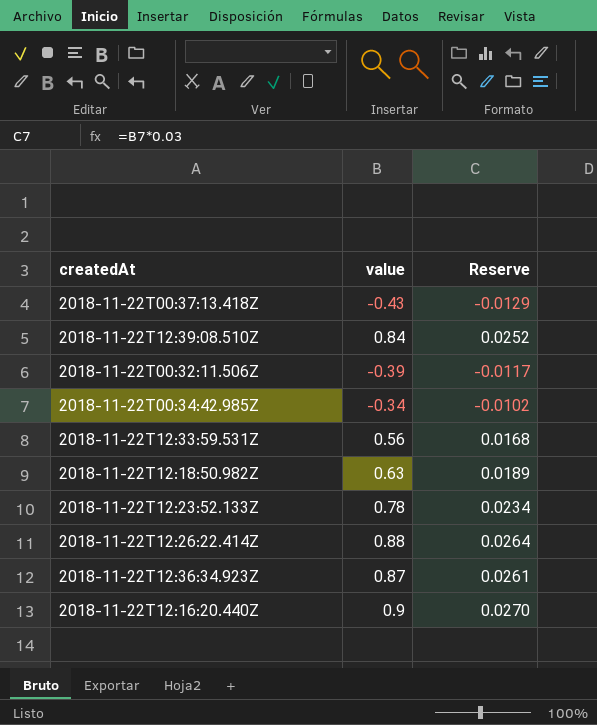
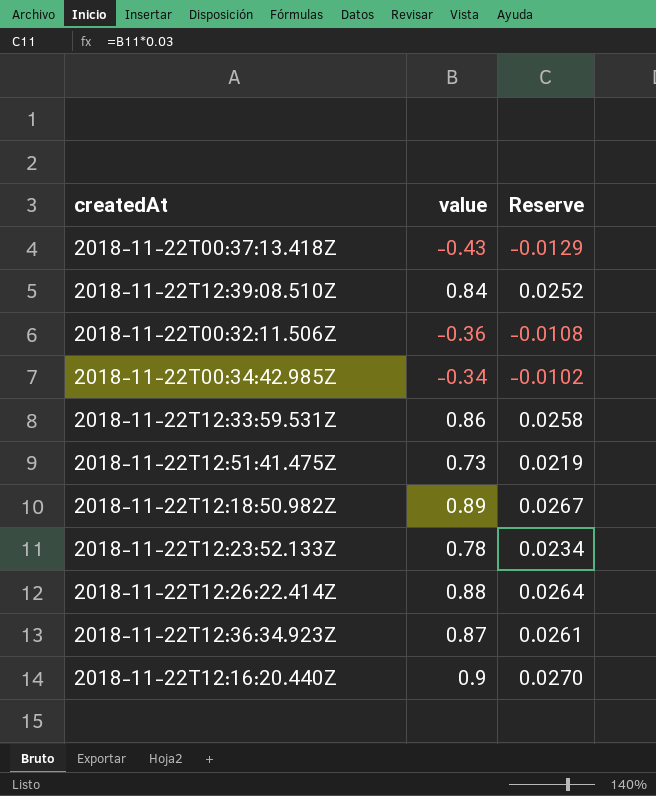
2018-11-22T00:32:11.506Z | value: -0.39 -> -0.36
2018-11-22T00:32:11.506Z | Reserve: -0.0117 -> -0.0108
2018-11-22T12:33:59.531Z | value: 0.56 -> 0.86
2018-11-22T12:33:59.531Z | Reserve: 0.0168 -> 0.0258
row 2018-11-22T12:51:41.475Z: none -> 0.73 | 0.0219
2018-11-22T12:18:50.982Z | value: 0.63 -> 0.89
2018-11-22T12:18:50.982Z | Reserve: 0.0189 -> 0.0267

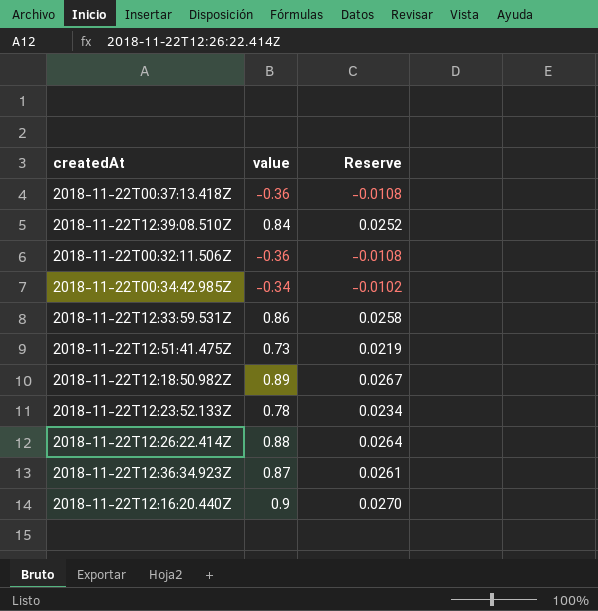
2018-11-22T00:37:13.418Z | value: -0.43 -> -0.36
2018-11-22T00:37:13.418Z | Reserve: -0.0129 -> -0.0108

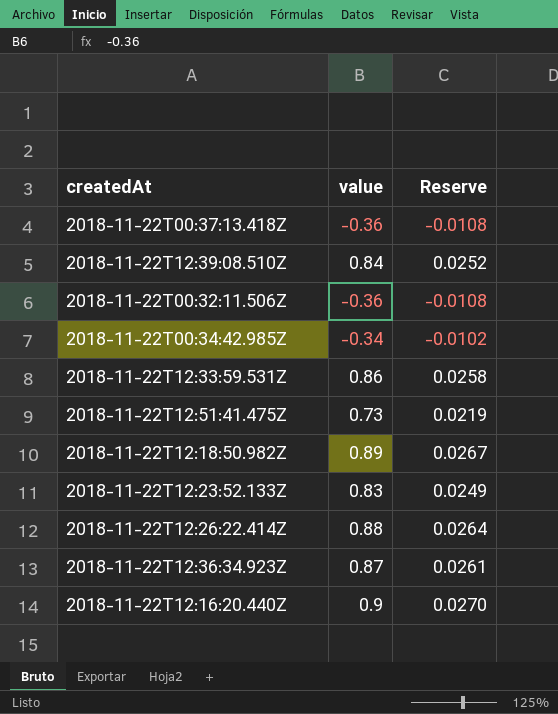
2018-11-22T12:23:52.133Z | value: 0.78 -> 0.83
2018-11-22T12:23:52.133Z | Reserve: 0.0234 -> 0.0249

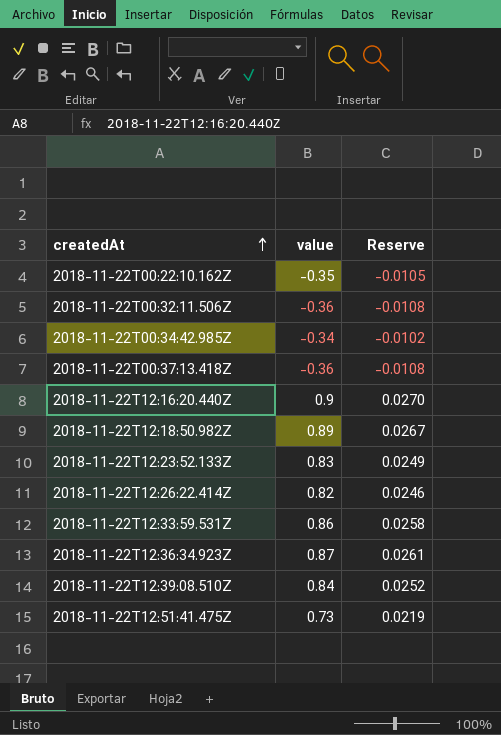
row order: none -> createdAt ascending
row 2018-11-22T00:22:10.162Z: none -> -0.35 | -0.0105
2018-11-22T12:26:22.414Z | value: 0.88 -> 0.82
2018-11-22T12:26:22.414Z | Reserve: 0.0264 -> 0.0246

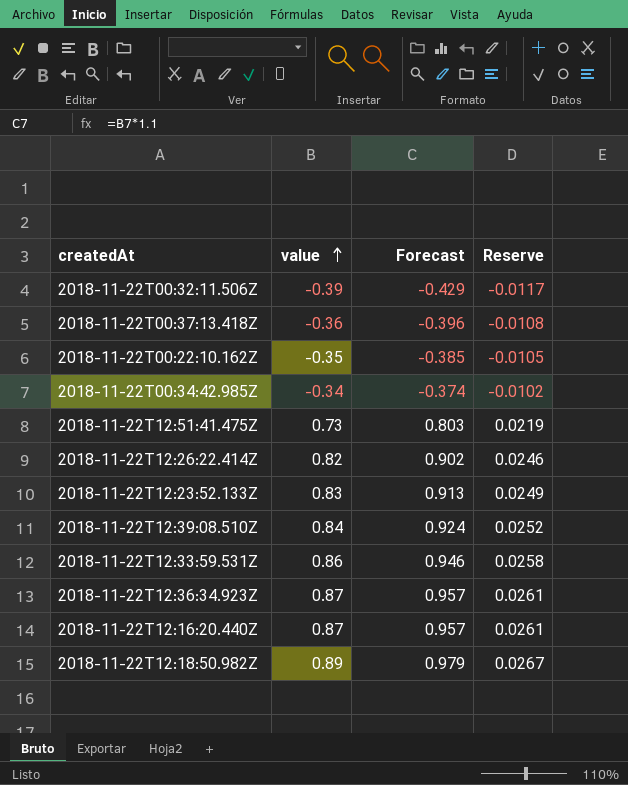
row order: createdAt ascending -> value ascending
column Forecast | formula: none -> [value] * 1.1
2018-11-22T00:32:11.506Z | value: -0.36 -> -0.39
2018-11-22T00:32:11.506Z | Reserve: -0.0108 -> -0.0117
2018-11-22T12:16:20.440Z | value: 0.9 -> 0.87
2018-11-22T12:16:20.440Z | Reserve: 0.0270 -> 0.0261

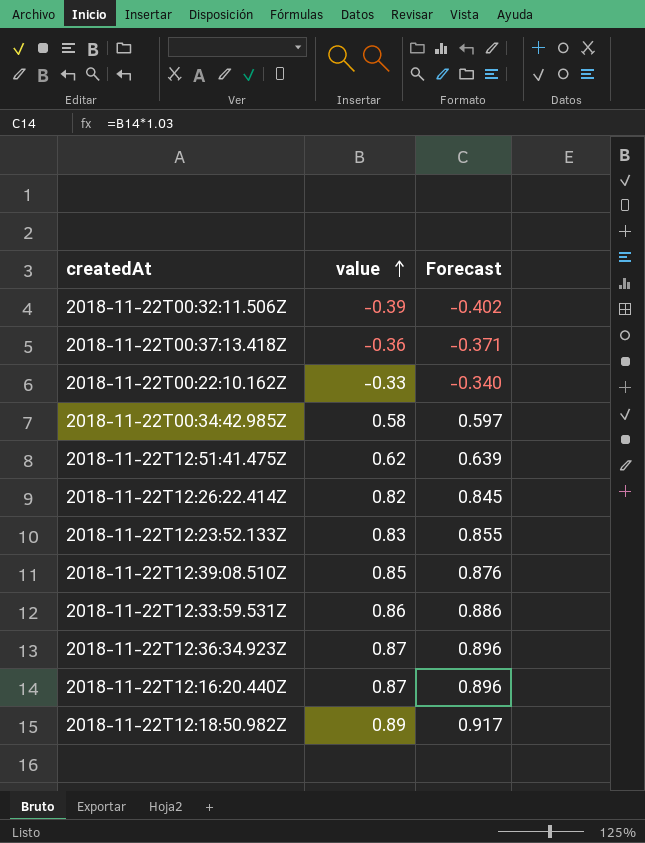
column Reserve | formula: [value] * 0.03 -> none
column Forecast | formula: [value] * 1.1 -> [value] * 1.03
2018-11-22T00:22:10.162Z | value: -0.35 -> -0.33
2018-11-22T00:34:42.985Z | value: -0.34 -> 0.58
2018-11-22T12:51:41.475Z | value: 0.73 -> 0.62
2018-11-22T12:39:08.510Z | value: 0.84 -> 0.85

